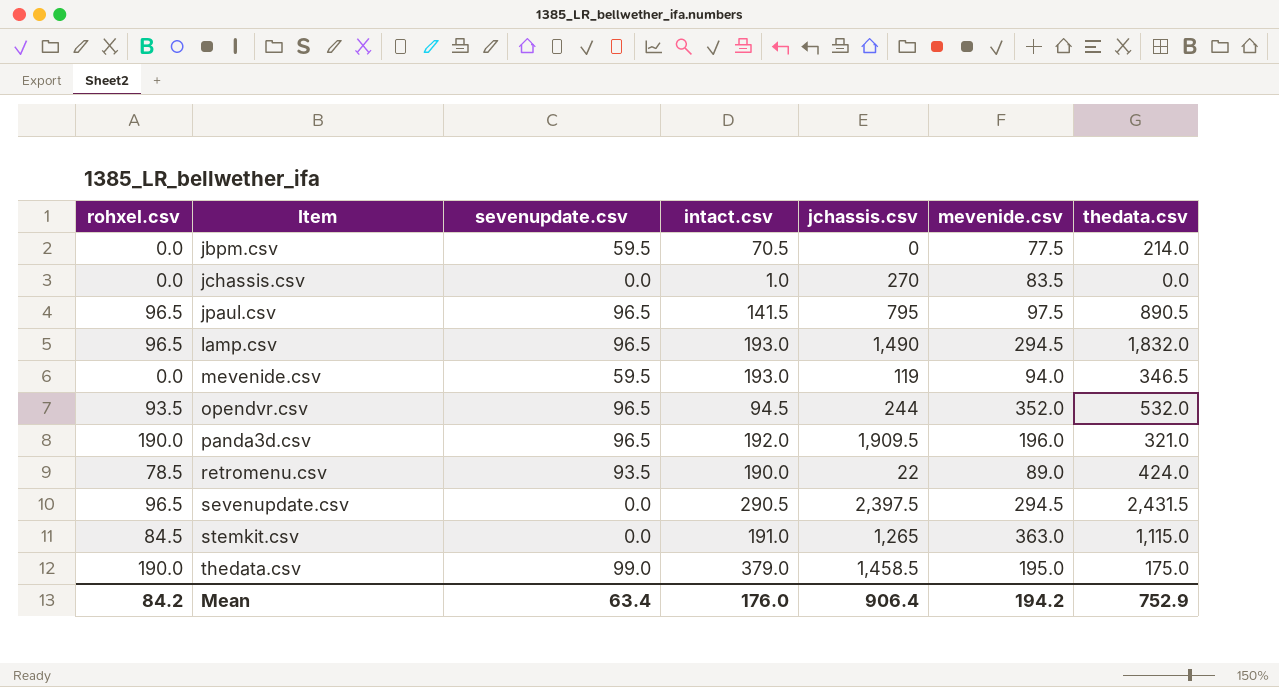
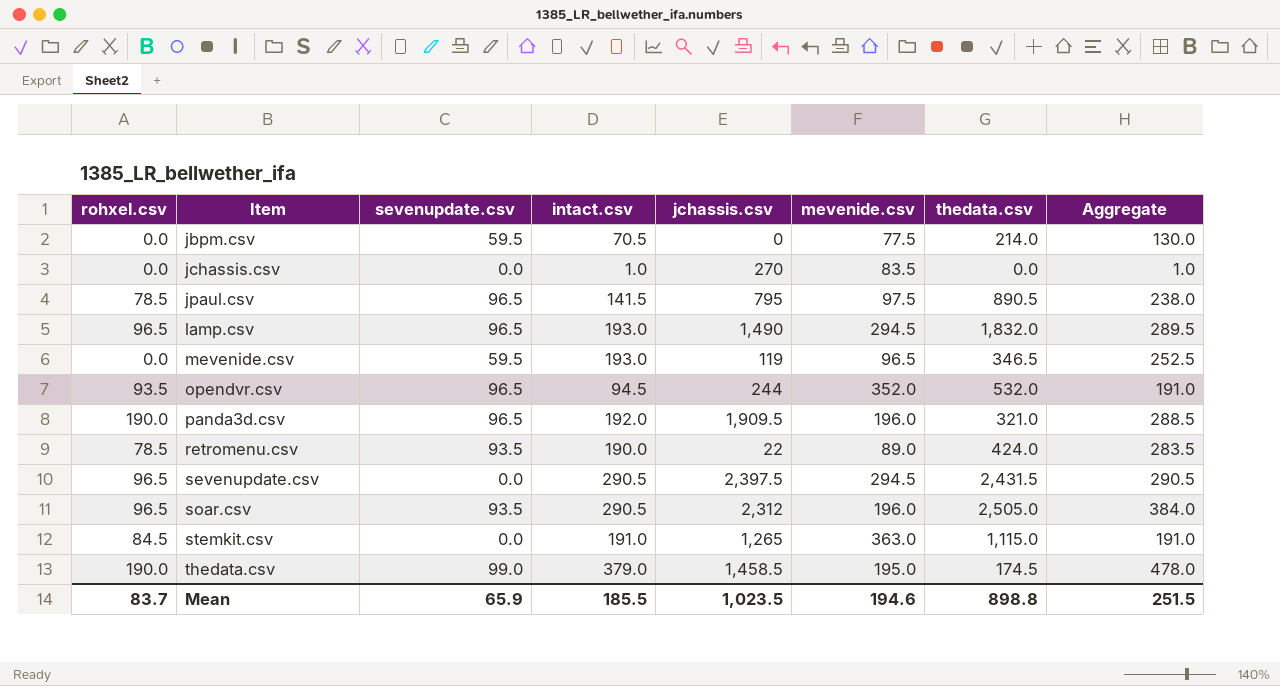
column Aggregate | formula: none -> [sevenupdate.csv] + [intact.csv]
jpaul.csv | rohxel.csv: 96.5 -> 78.5
mevenide.csv | mevenide.csv: 94.0 -> 96.5
row soar.csv: none -> 96.5 | 93.5 | 290.5 | 2,312 | 196.0 | 2,505.0 | 384.0
thedata.csv | thedata.csv: 175.0 -> 174.5
Mean | rohxel.csv: 84.2 -> 83.7
Mean | sevenupdate.csv: 63.4 -> 65.9
Mean | intact.csv: 176.0 -> 185.5
Mean | jchassis.csv: 906.4 -> 1,023.5
Mean | mevenide.csv: 194.2 -> 194.6
Mean | thedata.csv: 752.9 -> 898.8

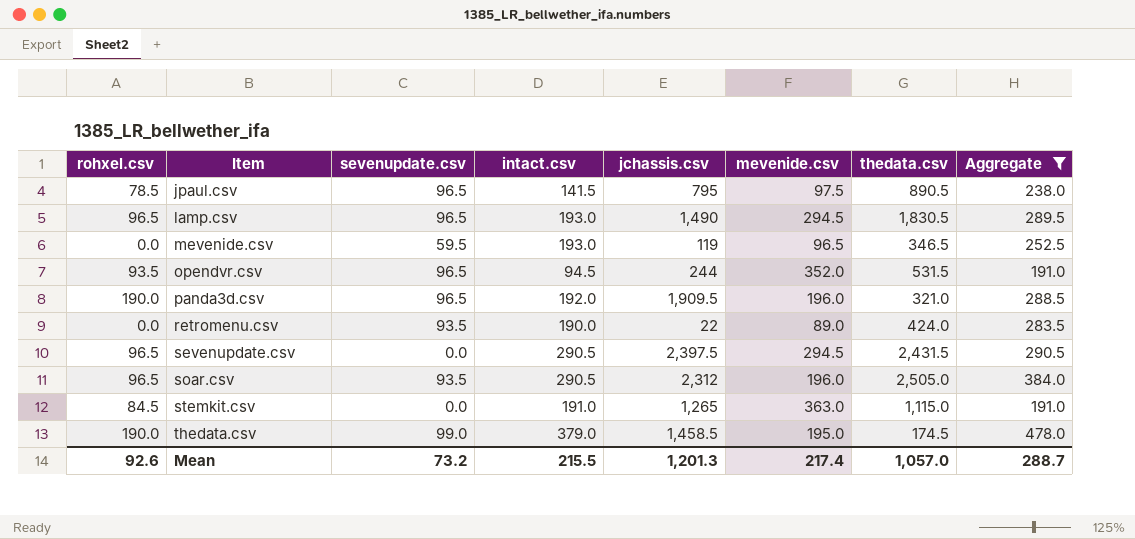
filter: none -> Aggregate >= 191.0
lamp.csv | thedata.csv: 1,832.0 -> 1,830.5
opendvr.csv | thedata.csv: 532.0 -> 531.5
retromenu.csv | rohxel.csv: 78.5 -> 0.0
Mean | rohxel.csv: 83.7 -> 92.6
Mean | sevenupdate.csv: 65.9 -> 73.2
Mean | intact.csv: 185.5 -> 215.5
Mean | jchassis.csv: 1,023.5 -> 1,201.3
Mean | mevenide.csv: 194.6 -> 217.4
Mean | thedata.csv: 898.8 -> 1,057.0
Mean | Aggregate: 251.5 -> 288.7

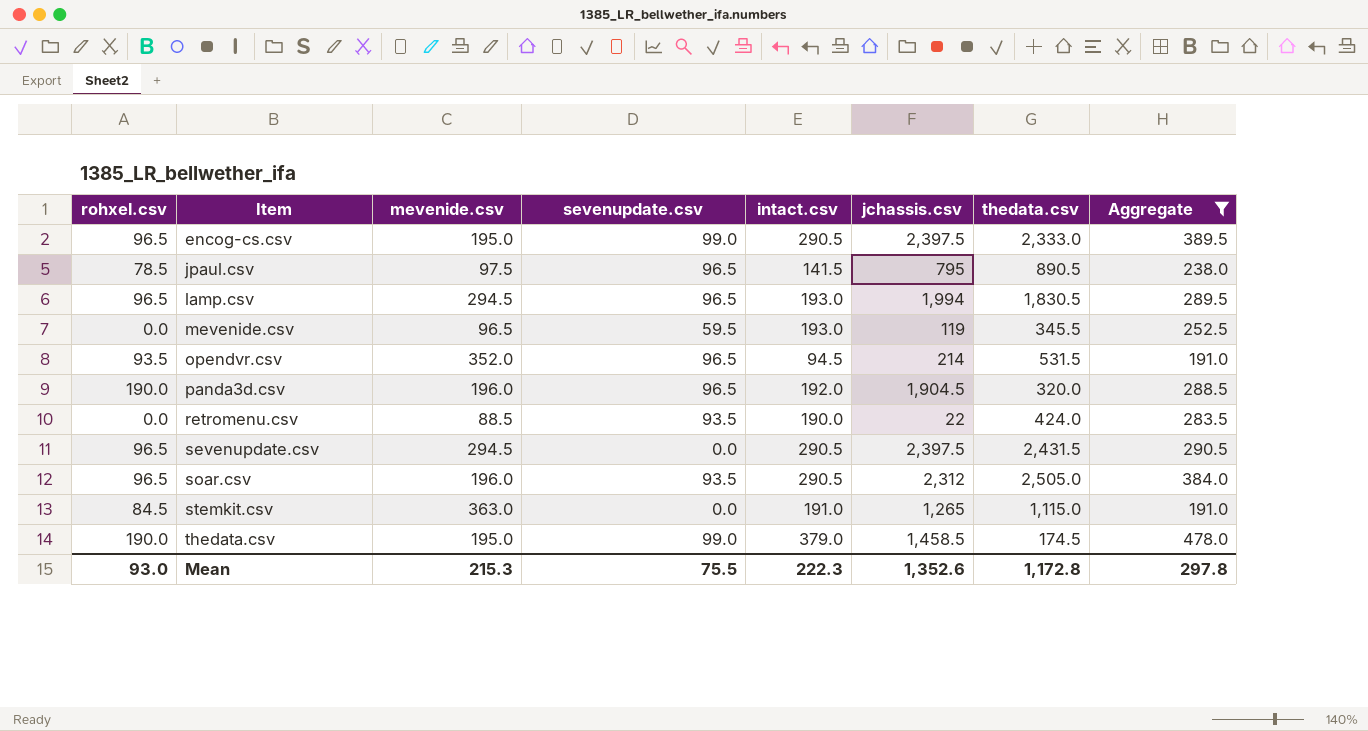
column mevenide.csv | position: 6 -> 3
row encog-cs.csv: none -> 96.5 | 195.0 | 99.0 | 290.5 | 2,397.5 | 2,333.0 | 389.5
lamp.csv | jchassis.csv: 1,490 -> 1,994
mevenide.csv | thedata.csv: 346.5 -> 345.5
opendvr.csv | jchassis.csv: 244 -> 214
panda3d.csv | jchassis.csv: 1,909.5 -> 1,904.5
panda3d.csv | thedata.csv: 321.0 -> 320.0
retromenu.csv | mevenide.csv: 89.0 -> 88.5
Mean | rohxel.csv: 92.6 -> 93.0
Mean | mevenide.csv: 217.4 -> 215.3
Mean | sevenupdate.csv: 73.2 -> 75.5
Mean | intact.csv: 215.5 -> 222.3
Mean | jchassis.csv: 1,201.3 -> 1,352.6
Mean | thedata.csv: 1,057.0 -> 1,172.8
Mean | Aggregate: 288.7 -> 297.8

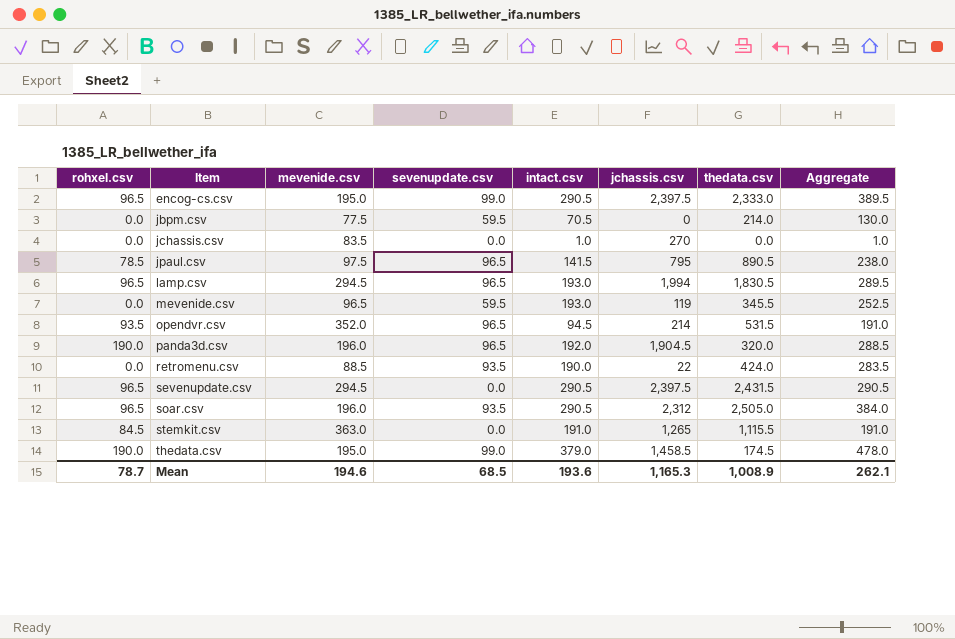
filter: Aggregate >= 191.0 -> none
stemkit.csv | thedata.csv: 1,115.0 -> 1,115.5
Mean | rohxel.csv: 93.0 -> 78.7
Mean | mevenide.csv: 215.3 -> 194.6
Mean | sevenupdate.csv: 75.5 -> 68.5
Mean | intact.csv: 222.3 -> 193.6
Mean | jchassis.csv: 1,352.6 -> 1,165.3
Mean | thedata.csv: 1,172.8 -> 1,008.9
Mean | Aggregate: 297.8 -> 262.1

